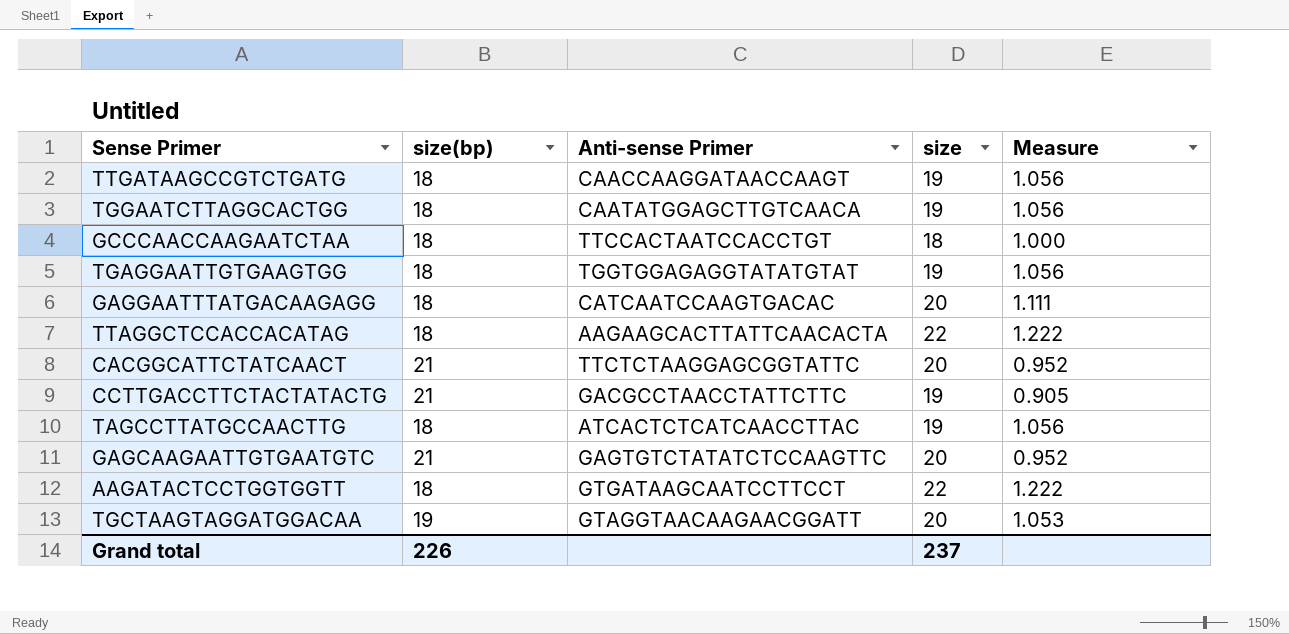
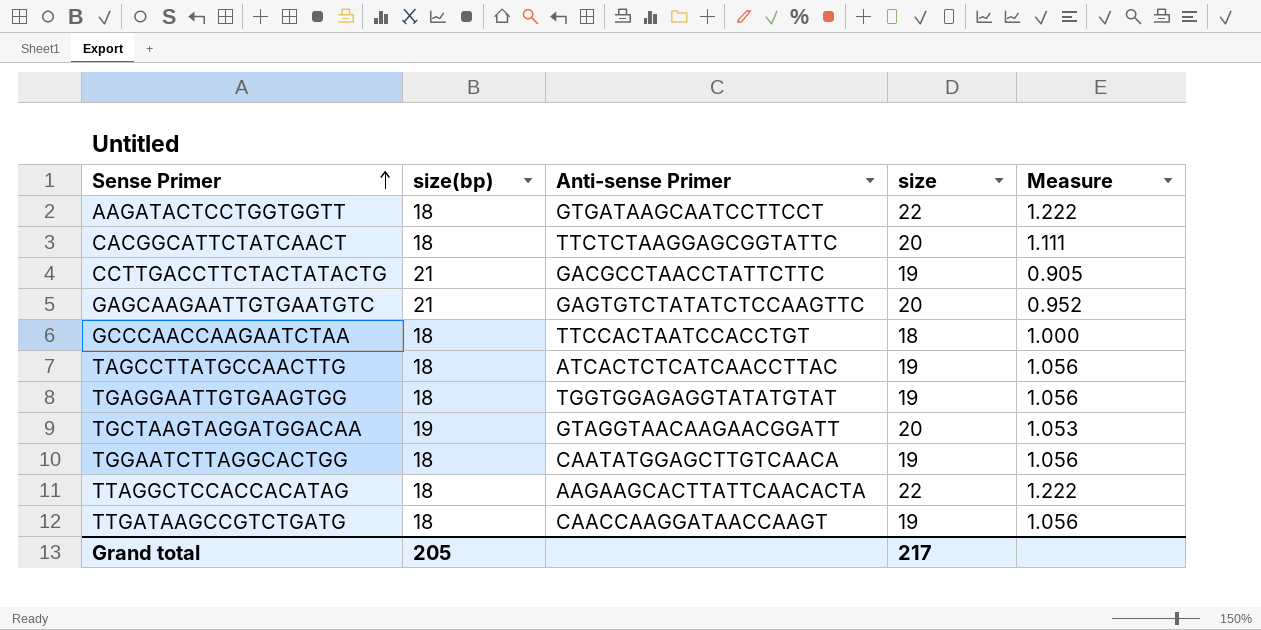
row order: none -> Sense Primer ascending
row GAGGAATTTATGACAAGAGG: 18 | CATCAATCCAAGTGACAC | 20 | 1.111 -> none
CACGGCATTCTATCAACT | size(bp): 21 -> 18
CACGGCATTCTATCAACT | Measure: 0.952 -> 1.111
Grand total | size(bp): 226 -> 205
Grand total | size: 237 -> 217

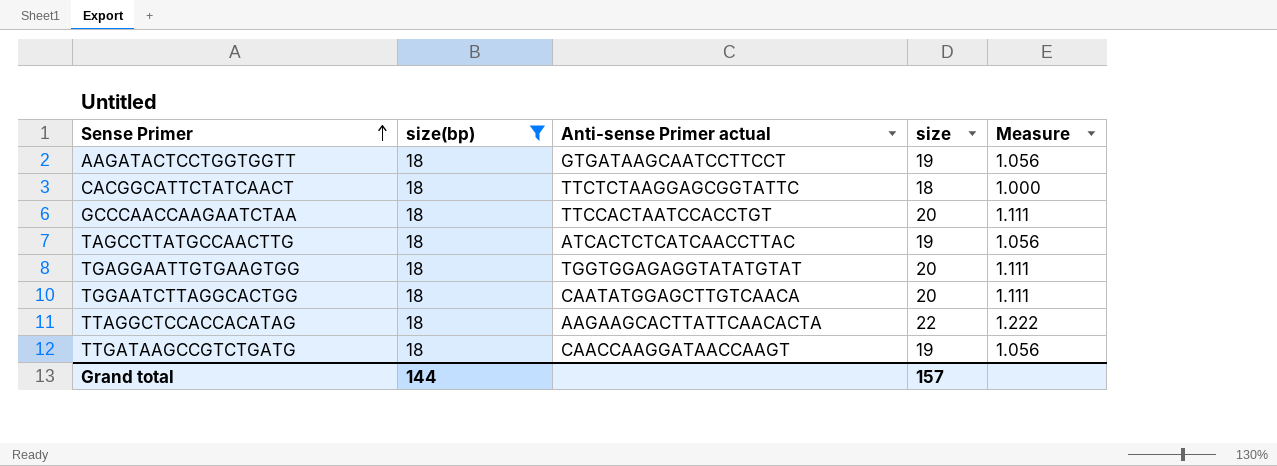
filter: none -> size(bp) = 18
column name: Anti-sense Primer -> Anti-sense Primer actual
AAGATACTCCTGGTGGTT | size: 22 -> 19
AAGATACTCCTGGTGGTT | Measure: 1.222 -> 1.056
CACGGCATTCTATCAACT | size: 20 -> 18
CACGGCATTCTATCAACT | Measure: 1.111 -> 1.000
GCCCAACCAAGAATCTAA | size: 18 -> 20
GCCCAACCAAGAATCTAA | Measure: 1.000 -> 1.111
TGAGGAATTGTGAAGTGG | size: 19 -> 20
TGAGGAATTGTGAAGTGG | Measure: 1.056 -> 1.111
TGGAATCTTAGGCACTGG | size: 19 -> 20
TGGAATCTTAGGCACTGG | Measure: 1.056 -> 1.111
Grand total | size(bp): 205 -> 144
Grand total | size: 217 -> 157

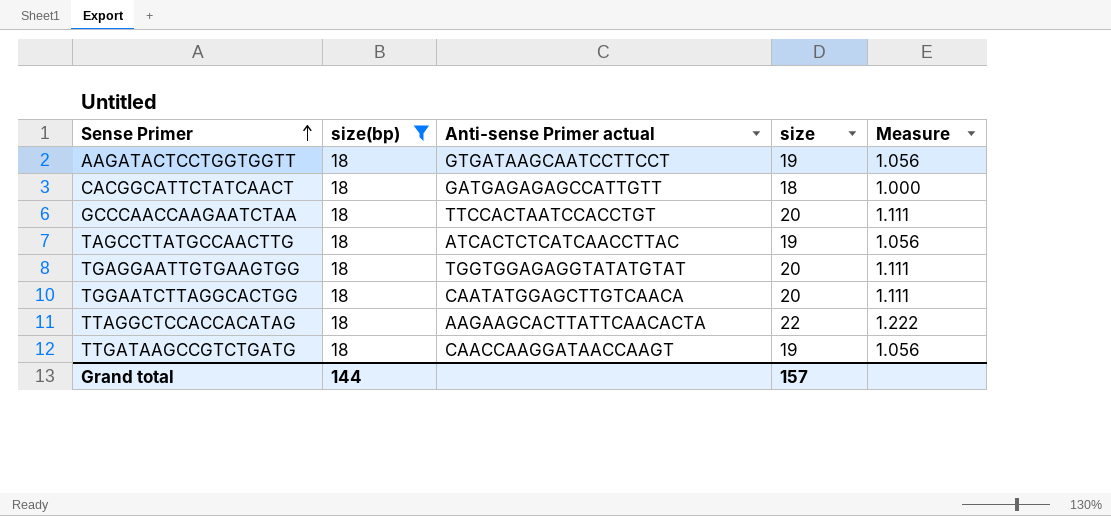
CACGGCATTCTATCAACT | Anti-sense Primer actual: TTCTCTAAGGAGCGGTATTC -> GATGAGAGAGCCATTGTT

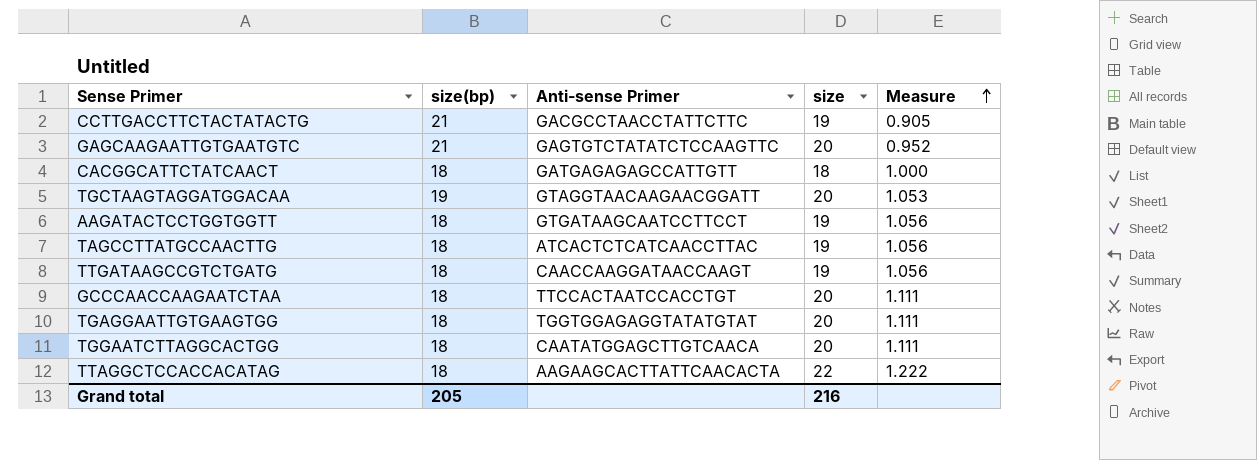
filter: size(bp) = 18 -> none
row order: Sense Primer ascending -> Measure ascending
column name: Anti-sense Primer actual -> Anti-sense Primer
Grand total | size(bp): 144 -> 205
Grand total | size: 157 -> 216

